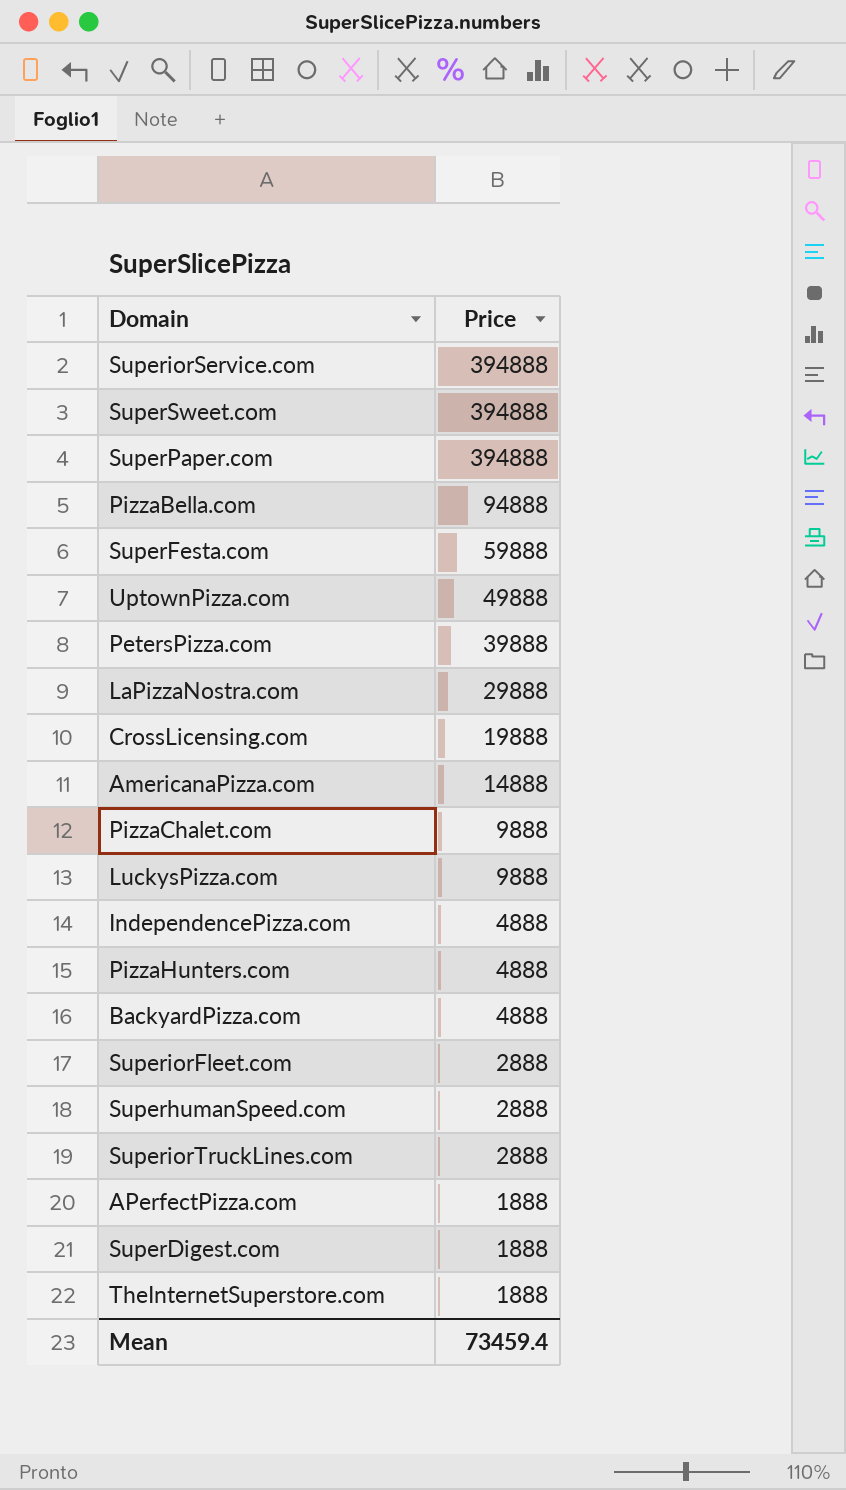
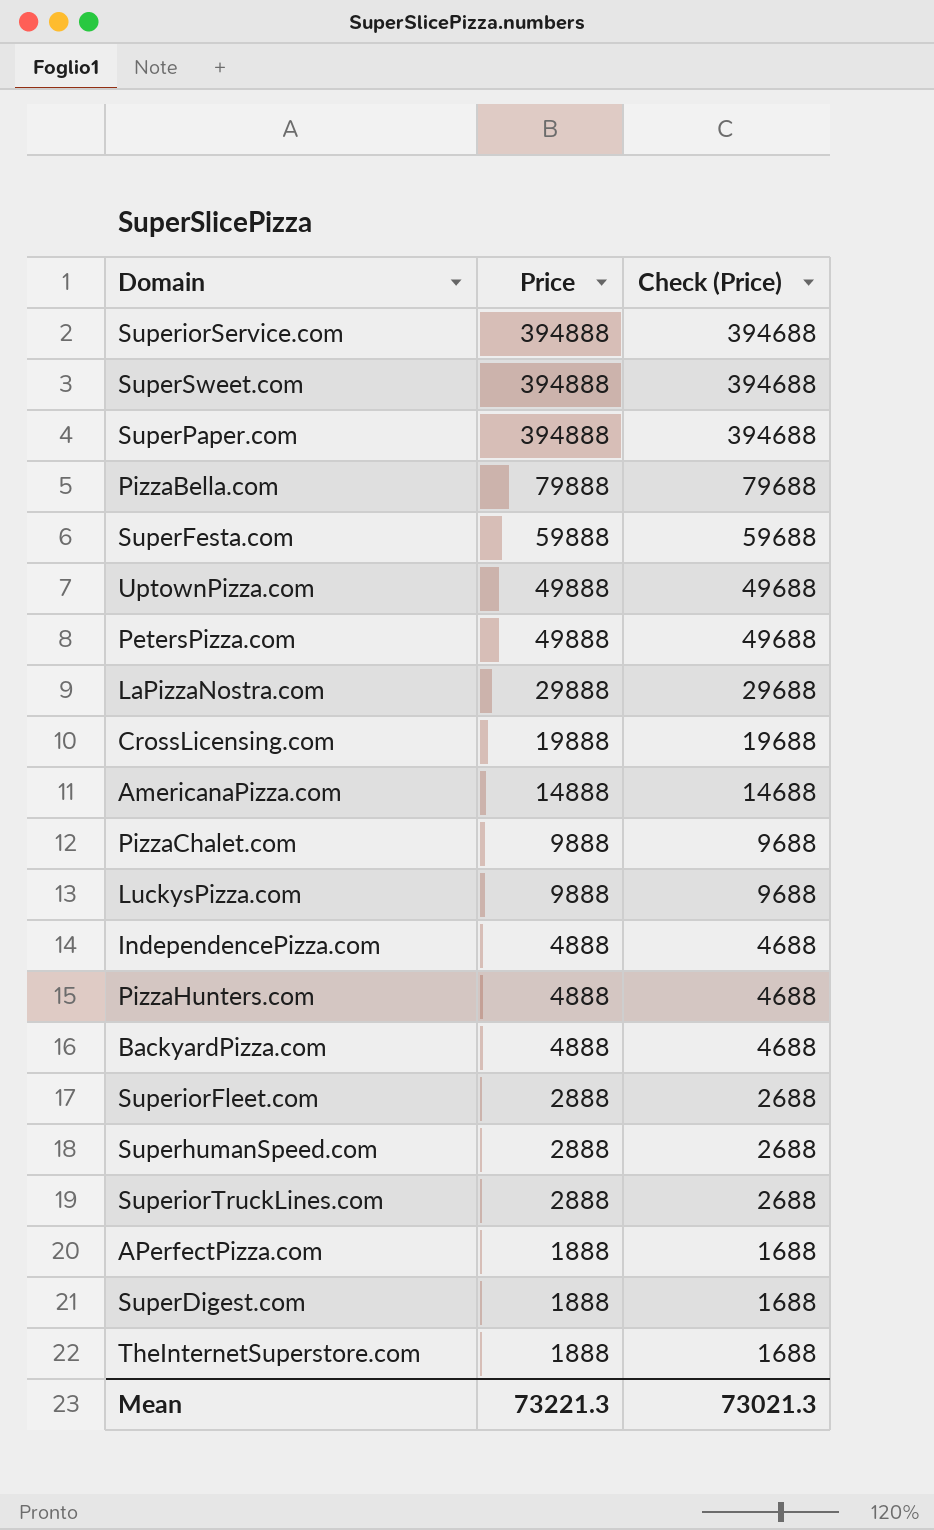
column Check (Price) | formula: none -> [Price] - 200
PizzaBella.com | Price: 94888 -> 79888
PetersPizza.com | Price: 39888 -> 49888
Mean | Price: 73459.4 -> 73221.3

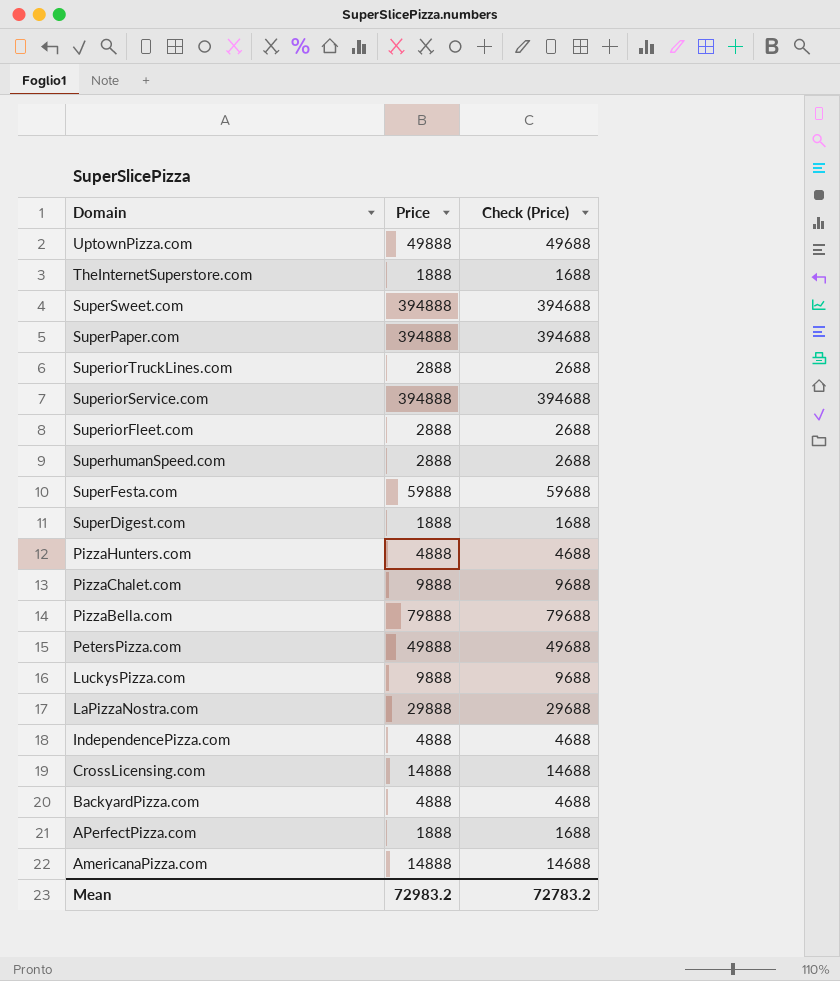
row order: Price descending -> Domain descending
CrossLicensing.com | Price: 19888 -> 14888
CrossLicensing.com | Check (Price): 19688 -> 14688
Mean | Price: 73221.3 -> 72983.2
Mean | Check (Price): 73021.3 -> 72783.2

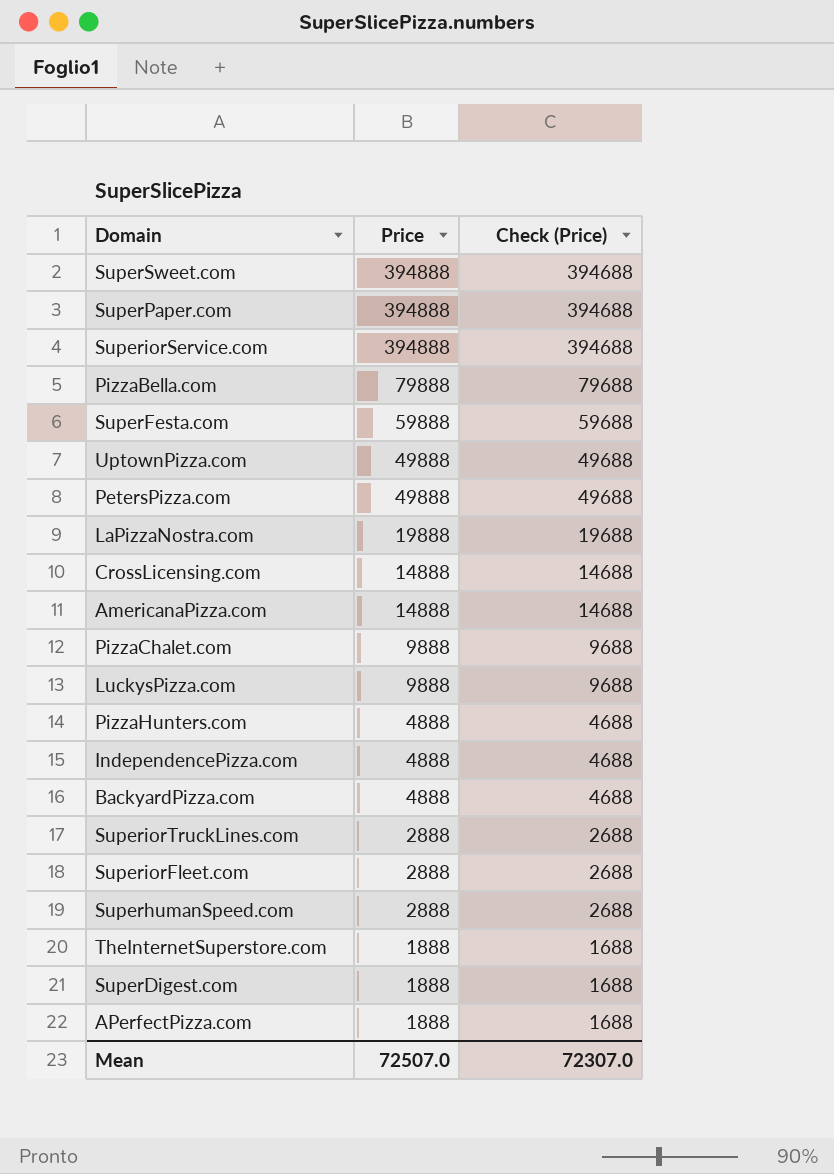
row order: Domain descending -> Price descending
LaPizzaNostra.com | Price: 29888 -> 19888
LaPizzaNostra.com | Check (Price): 29688 -> 19688
Mean | Price: 72983.2 -> 72507.0
Mean | Check (Price): 72783.2 -> 72307.0

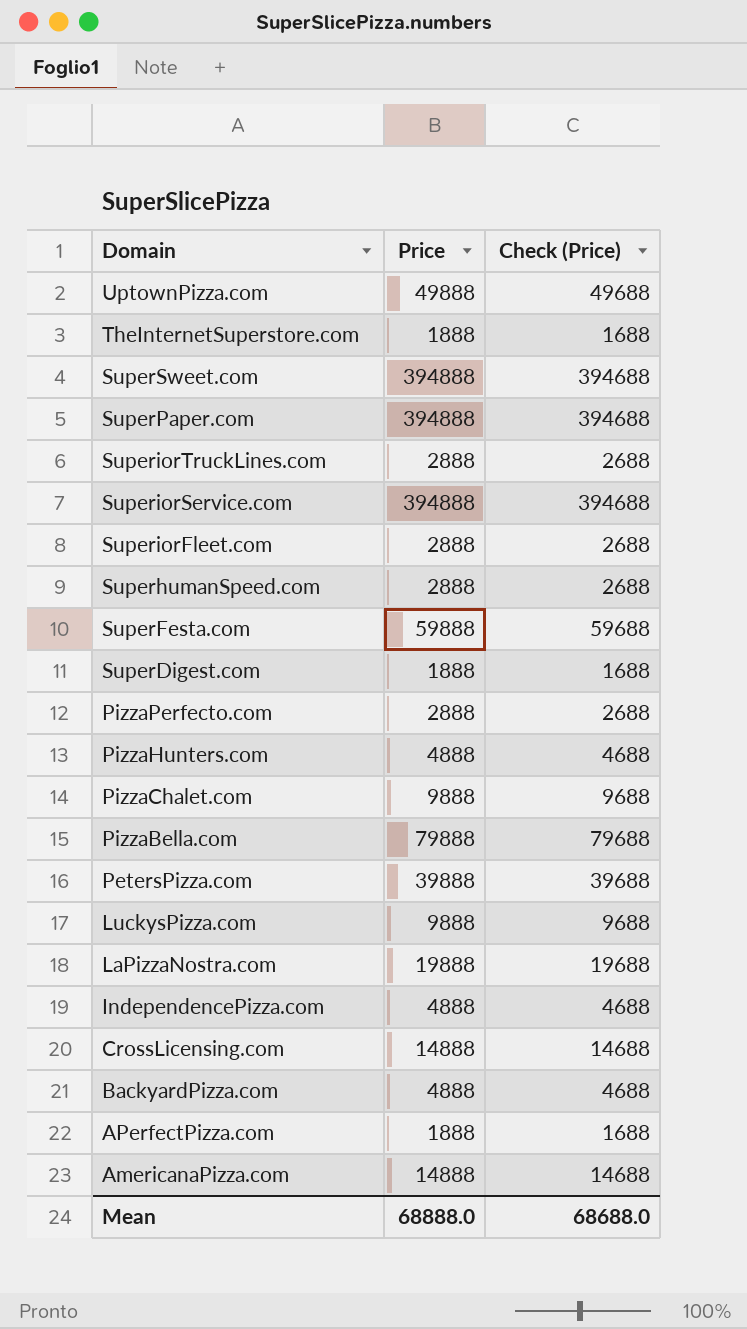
row order: Price descending -> Domain descending
row PizzaPerfecto.com: none -> 2888 | 2688
PetersPizza.com | Price: 49888 -> 39888
PetersPizza.com | Check (Price): 49688 -> 39688
Mean | Price: 72507.0 -> 68888.0
Mean | Check (Price): 72307.0 -> 68688.0

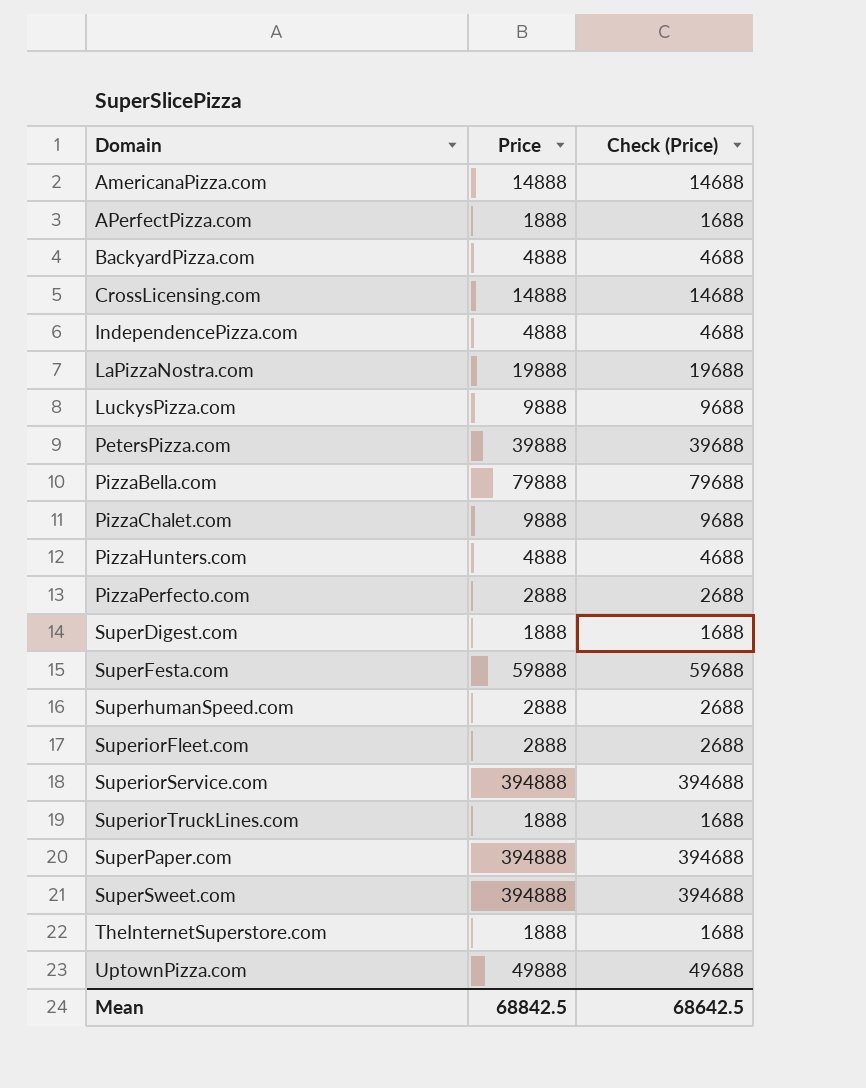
row order: Domain descending -> Domain ascending
SuperiorTruckLines.com | Price: 2888 -> 1888
SuperiorTruckLines.com | Check (Price): 2688 -> 1688
Mean | Price: 68888.0 -> 68842.5
Mean | Check (Price): 68688.0 -> 68642.5

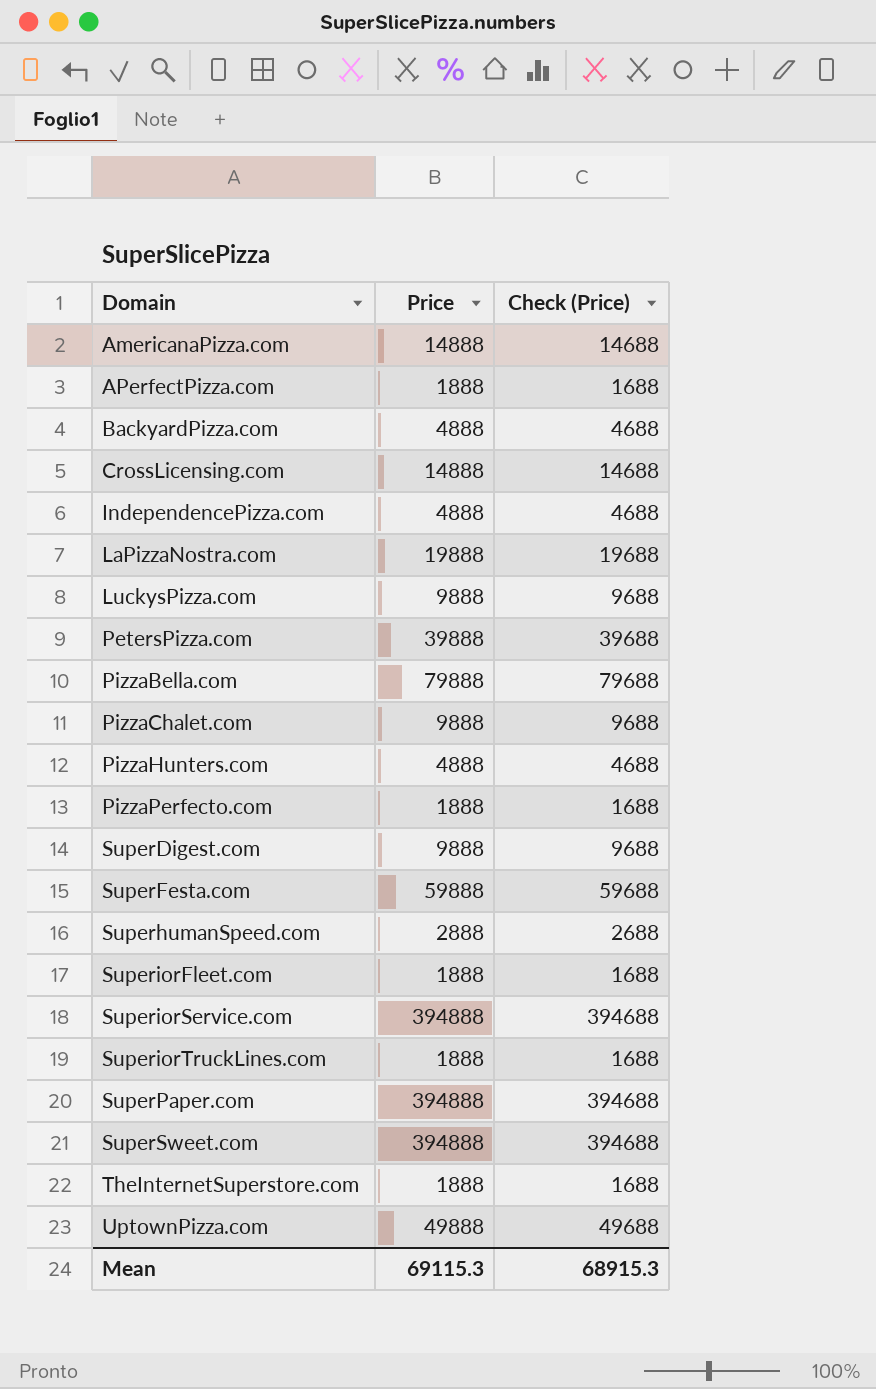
PizzaPerfecto.com | Price: 2888 -> 1888
PizzaPerfecto.com | Check (Price): 2688 -> 1688
SuperDigest.com | Price: 1888 -> 9888
SuperDigest.com | Check (Price): 1688 -> 9688
SuperiorFleet.com | Price: 2888 -> 1888
SuperiorFleet.com | Check (Price): 2688 -> 1688
Mean | Price: 68842.5 -> 69115.3
Mean | Check (Price): 68642.5 -> 68915.3

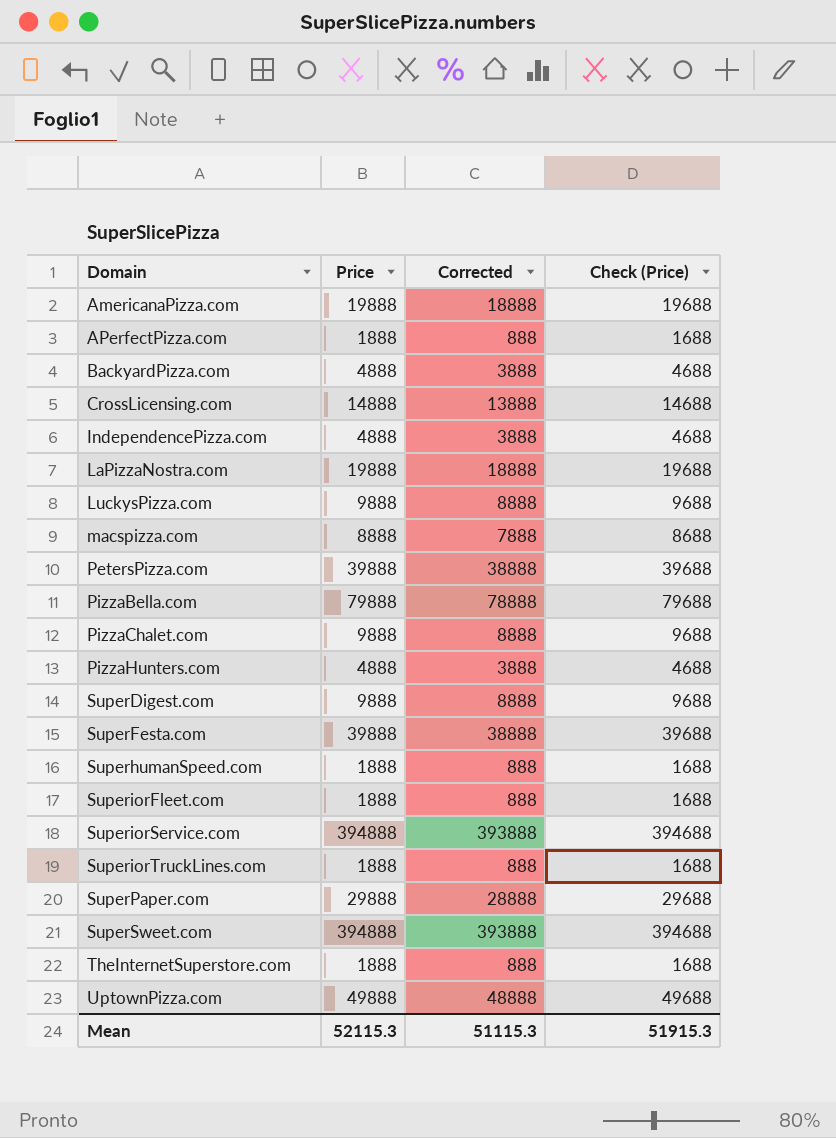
column Corrected | formula: none -> [Price] - 1000
row PizzaPerfecto.com: 1888 | 1688 -> none
AmericanaPizza.com | Price: 14888 -> 19888
AmericanaPizza.com | Check (Price): 14688 -> 19688
row macspizza.com: none -> 8888 | 7888 | 8688
SuperFesta.com | Price: 59888 -> 39888
SuperFesta.com | Check (Price): 59688 -> 39688
SuperhumanSpeed.com | Price: 2888 -> 1888
SuperhumanSpeed.com | Check (Price): 2688 -> 1688
SuperPaper.com | Price: 394888 -> 29888
SuperPaper.com | Check (Price): 394688 -> 29688
Mean | Price: 69115.3 -> 52115.3
Mean | Check (Price): 68915.3 -> 51915.3

